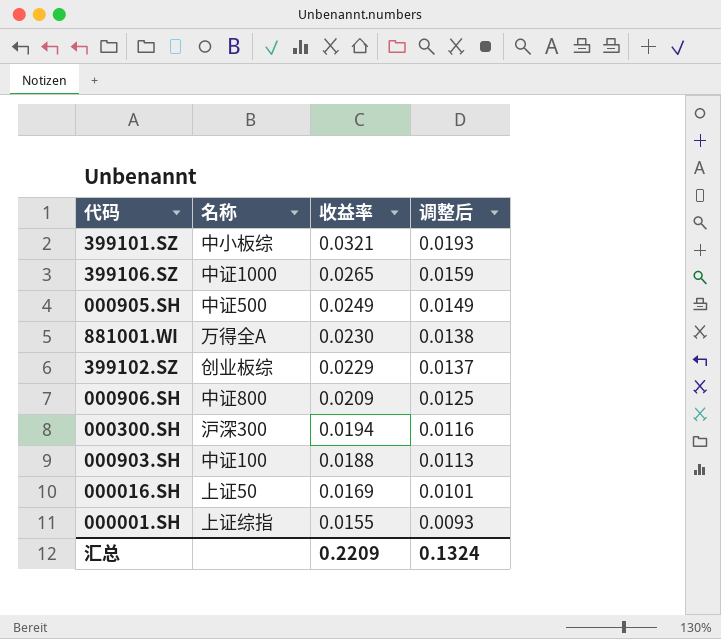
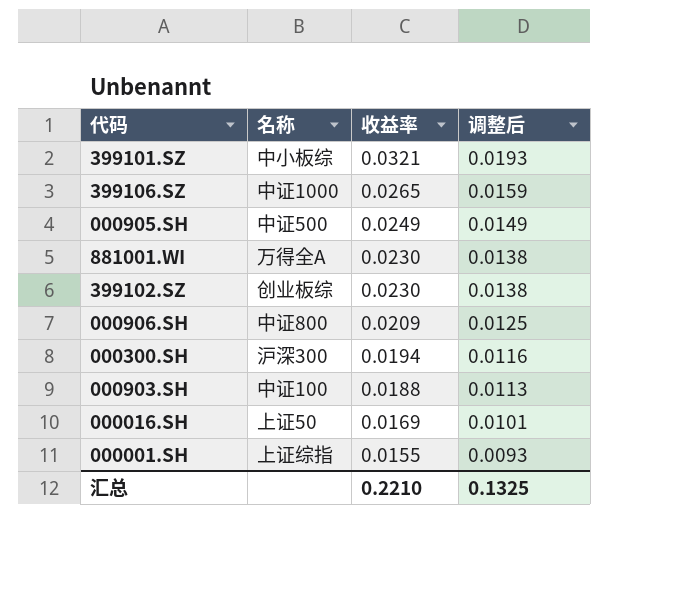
399102.SZ | 收益率: 0.0229 -> 0.0230
399102.SZ | 调整后: 0.0137 -> 0.0138
汇总 | 收益率: 0.2209 -> 0.2210
汇总 | 调整后: 0.1324 -> 0.1325

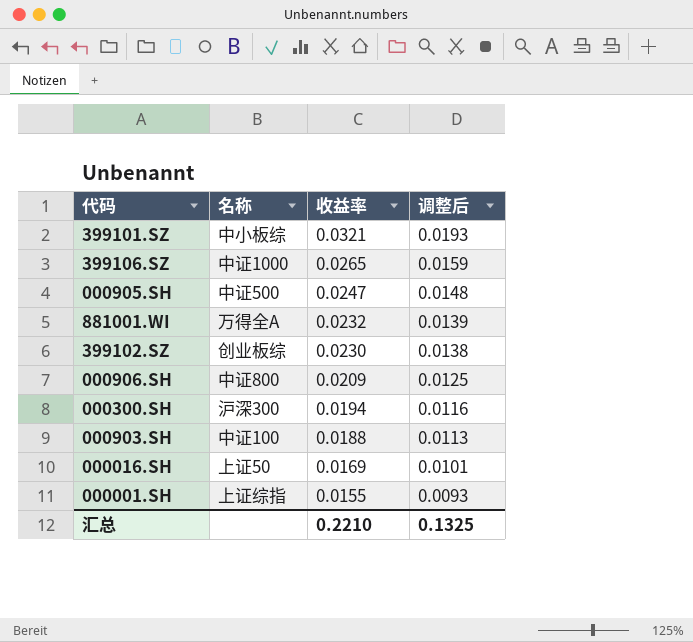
000905.SH | 收益率: 0.0249 -> 0.0247
000905.SH | 调整后: 0.0149 -> 0.0148
881001.WI | 收益率: 0.0230 -> 0.0232
881001.WI | 调整后: 0.0138 -> 0.0139

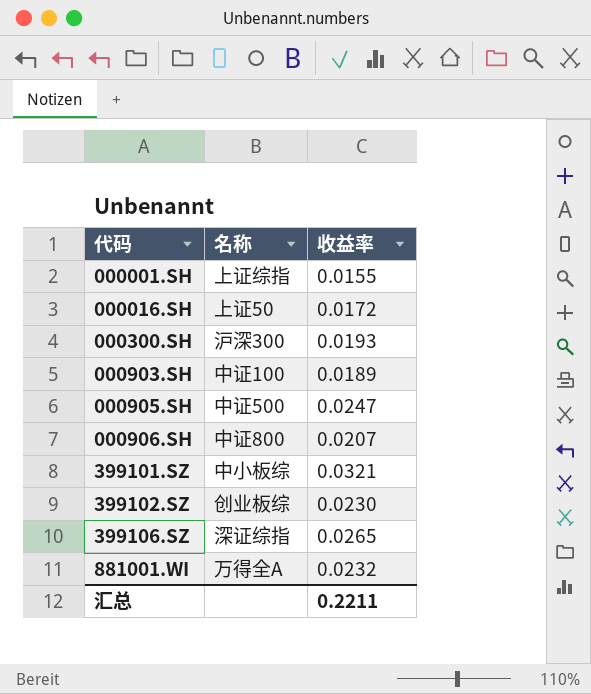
row order: 收益率 descending -> 代码 ascending
column 调整后 | formula: [收益率] * 0.6 -> none
000016.SH | 收益率: 0.0169 -> 0.0172
000300.SH | 收益率: 0.0194 -> 0.0193
000903.SH | 收益率: 0.0188 -> 0.0189
000906.SH | 收益率: 0.0209 -> 0.0207
399106.SZ | 名称: 中证1000 -> 深证综指
汇总 | 收益率: 0.2210 -> 0.2211

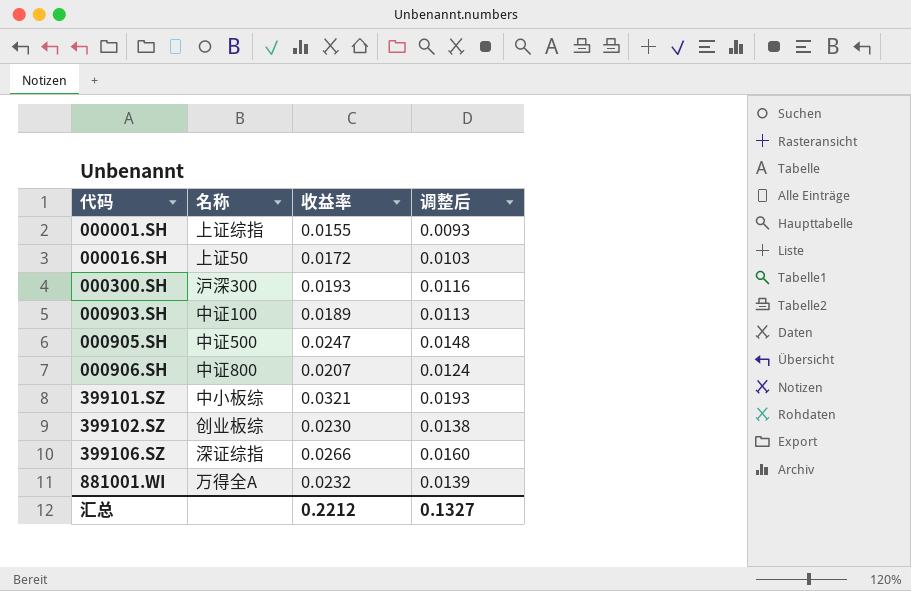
column 调整后 | formula: none -> [收益率] * 0.6
399106.SZ | 收益率: 0.0265 -> 0.0266
汇总 | 收益率: 0.2211 -> 0.2212

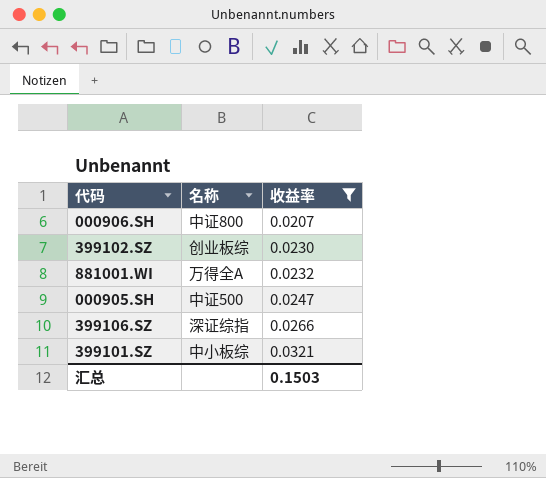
filter: none -> 收益率 >= 0.0207
row order: 代码 ascending -> 收益率 ascending
column 调整后 | formula: [收益率] * 0.6 -> none
汇总 | 收益率: 0.2212 -> 0.1503

